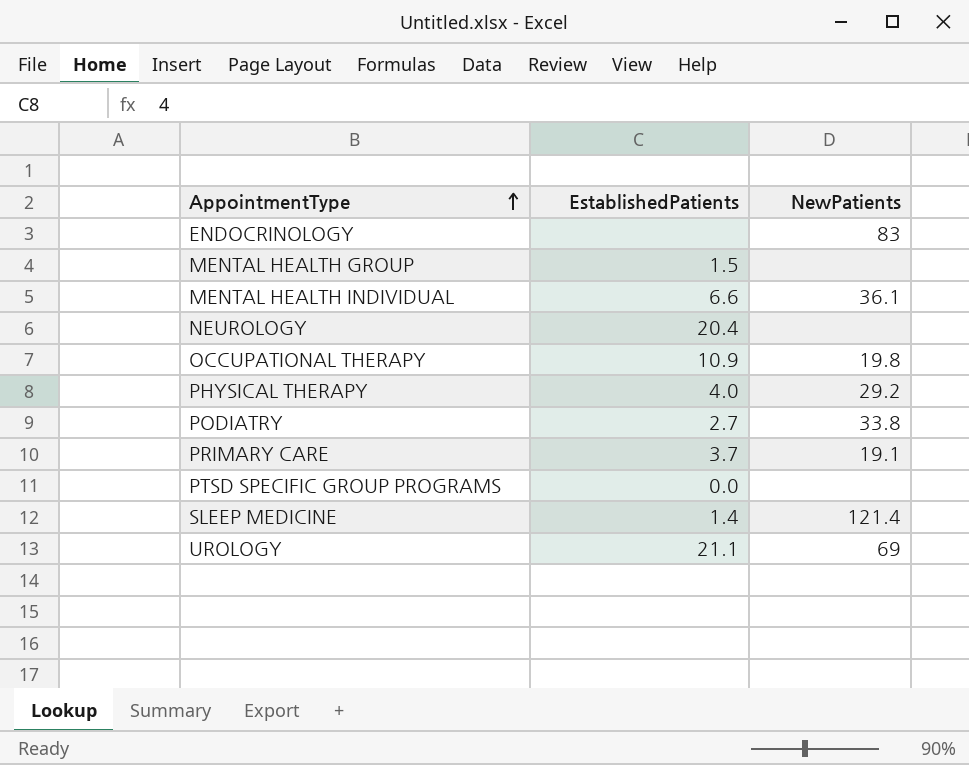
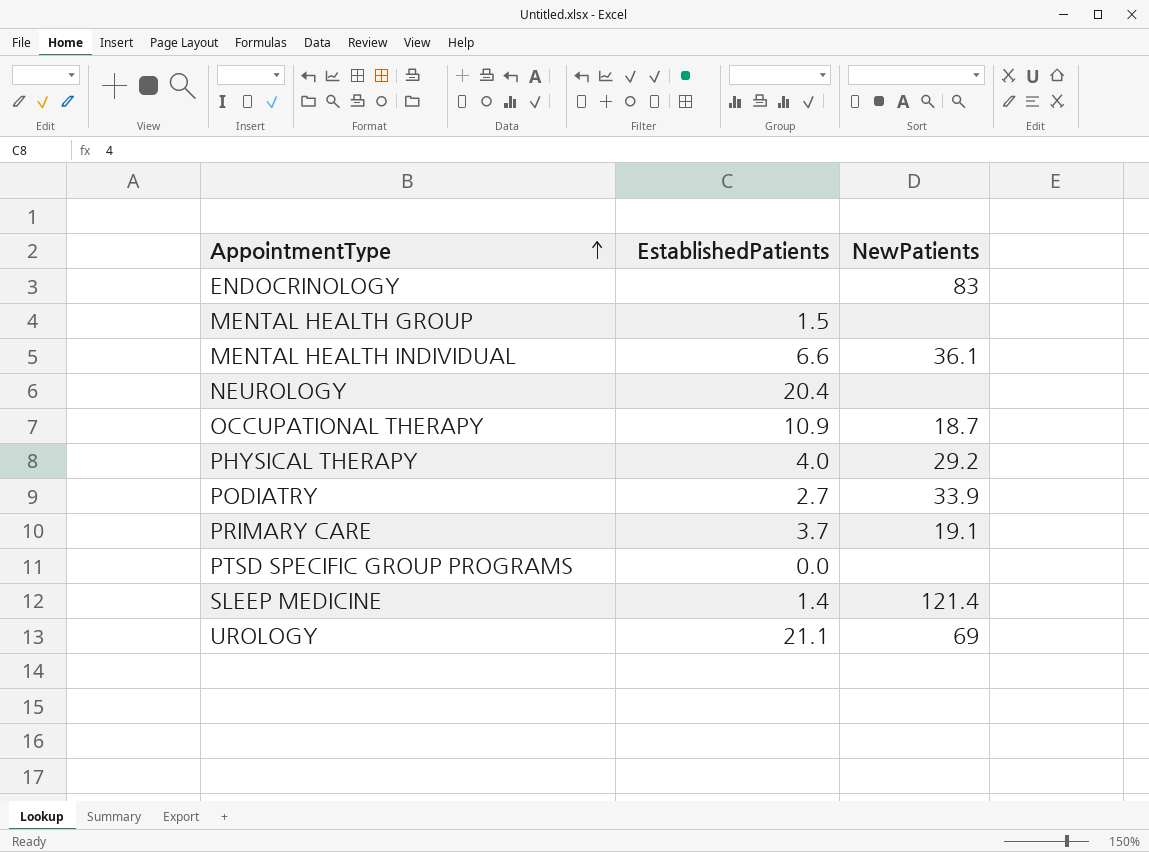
OCCUPATIONAL THERAPY | NewPatients: 19.8 -> 18.7
PODIATRY | NewPatients: 33.8 -> 33.9

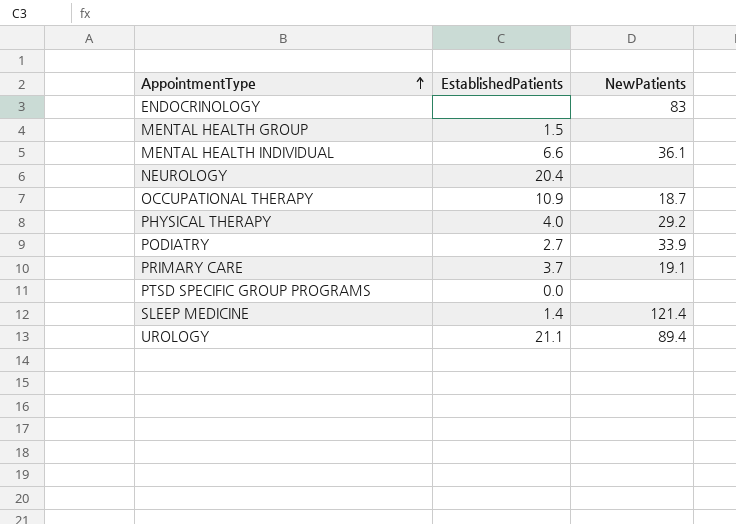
UROLOGY | NewPatients: 69 -> 89.4

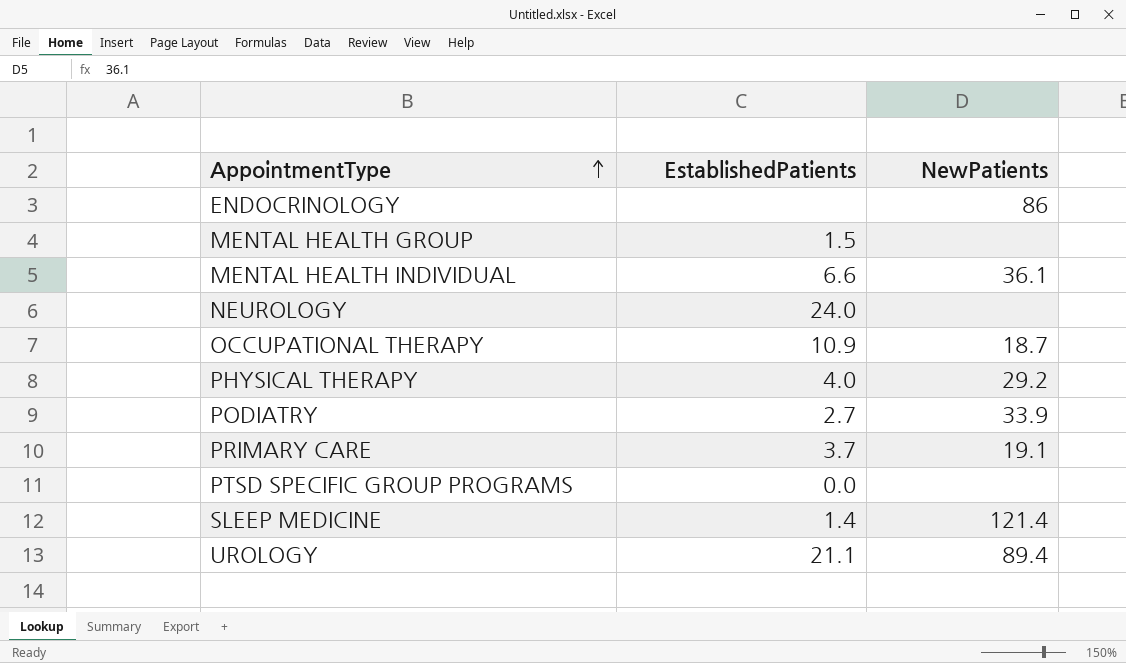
ENDOCRINOLOGY | NewPatients: 83 -> 86
NEUROLOGY | EstablishedPatients: 20.4 -> 24.0

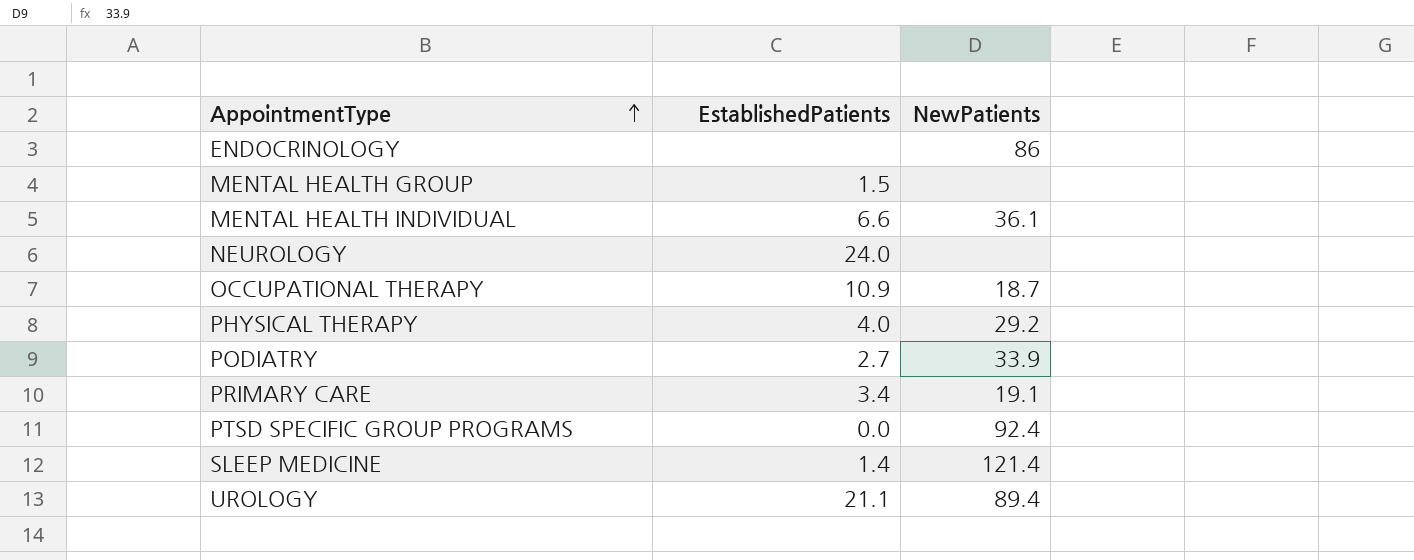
PRIMARY CARE | EstablishedPatients: 3.7 -> 3.4
PTSD SPECIFIC GROUP PROGRAMS | NewPatients: none -> 92.4

